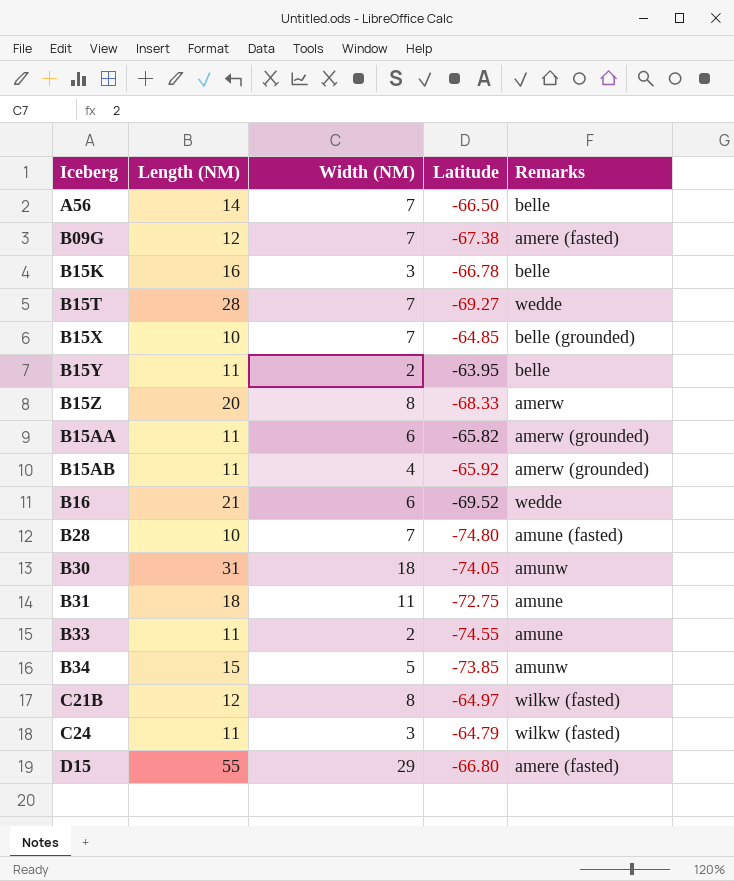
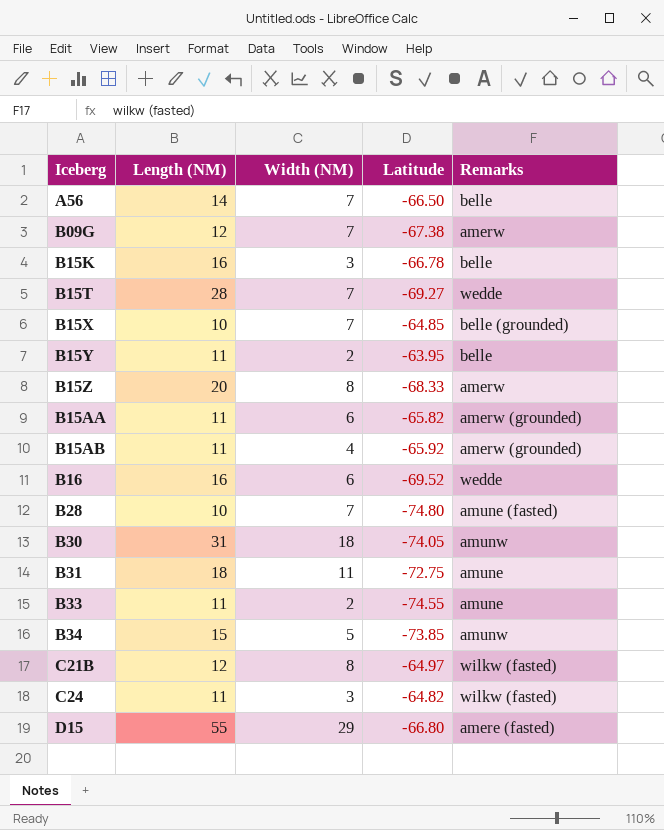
B09G | Remarks: amere (fasted) -> amerw
B16 | Length (NM): 21 -> 16
C24 | Latitude: -64.79 -> -64.82

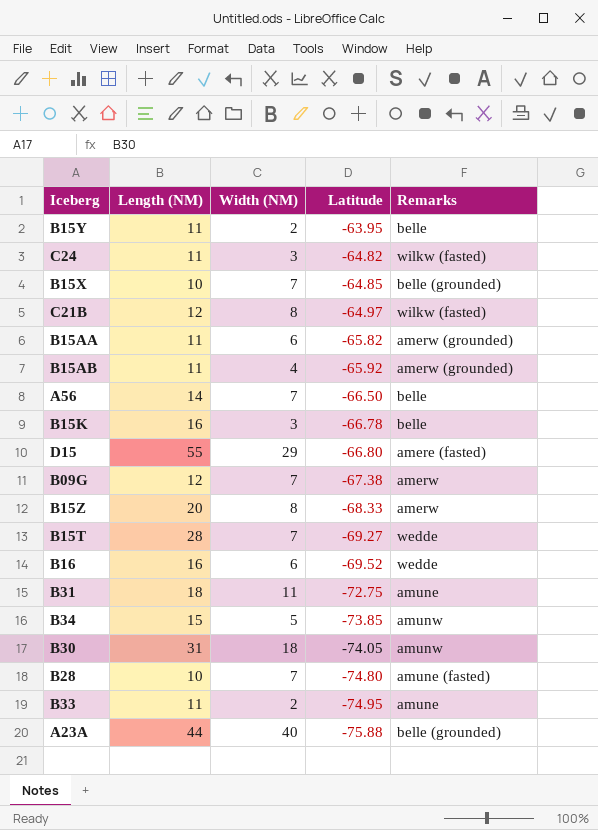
row order: none -> Latitude descending
B33 | Latitude: -74.55 -> -74.95
row A23A: none -> 44 | 40 | -75.88 | belle (grounded)

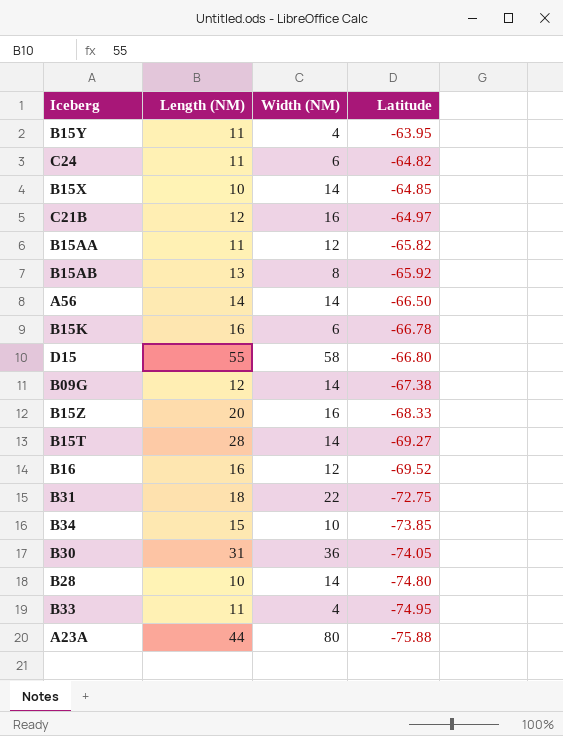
column Remarks | position: 5 -> none
B15Y | Width (NM): 2 -> 4
C24 | Width (NM): 3 -> 6
B15X | Width (NM): 7 -> 14
C21B | Width (NM): 8 -> 16
B15AA | Width (NM): 6 -> 12
B15AB | Length (NM): 11 -> 13
B15AB | Width (NM): 4 -> 8
A56 | Width (NM): 7 -> 14
B15K | Width (NM): 3 -> 6
D15 | Width (NM): 29 -> 58
B09G | Width (NM): 7 -> 14
B15Z | Width (NM): 8 -> 16
B15T | Width (NM): 7 -> 14
B16 | Width (NM): 6 -> 12
B31 | Width (NM): 11 -> 22
B34 | Width (NM): 5 -> 10
B30 | Width (NM): 18 -> 36
B28 | Width (NM): 7 -> 14
B33 | Width (NM): 2 -> 4
A23A | Width (NM): 40 -> 80

